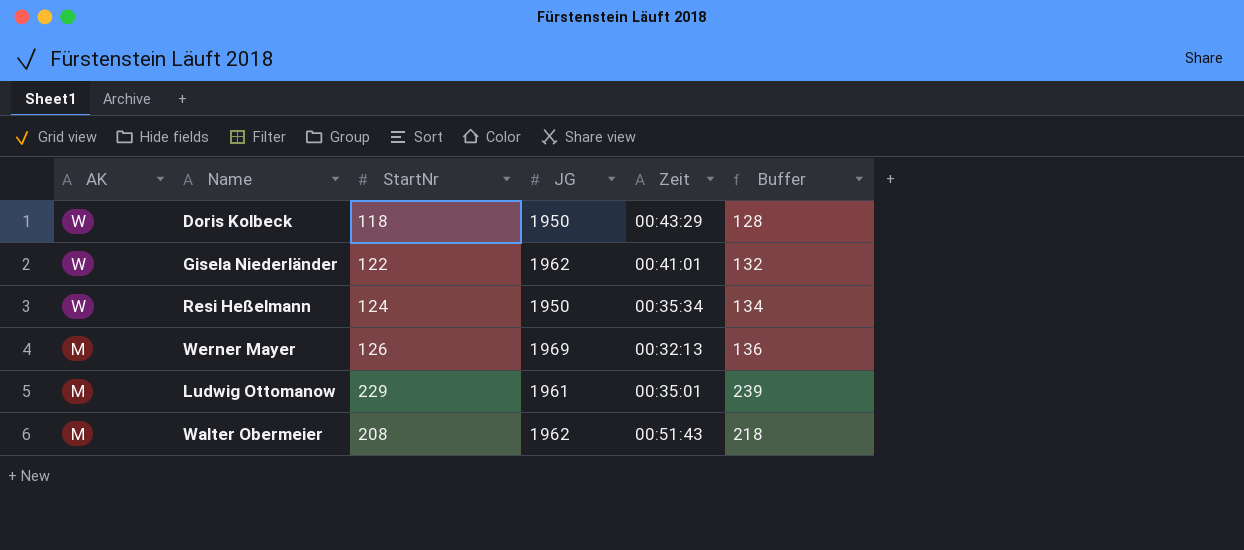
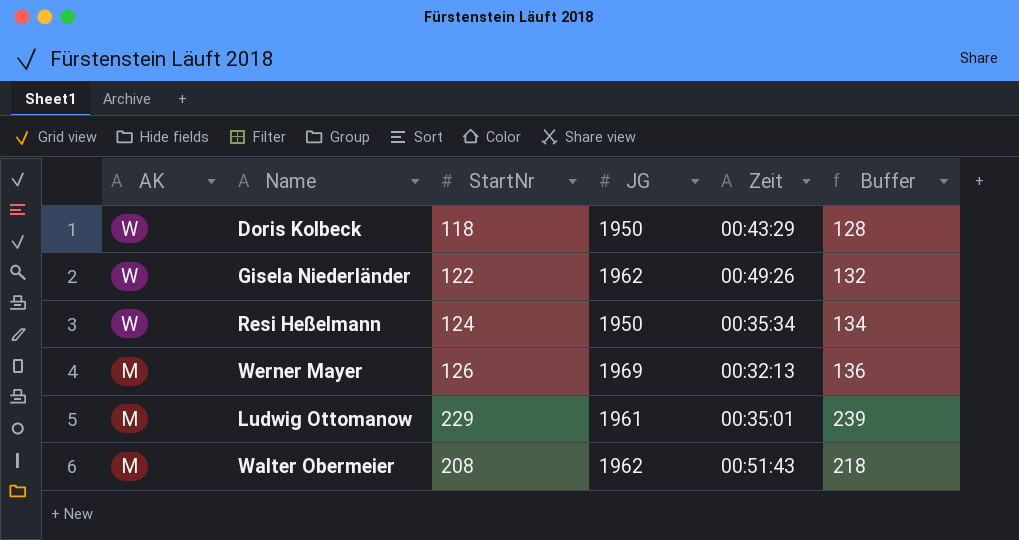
Gisela Niederländer | Zeit: 00:41:01 -> 00:49:26

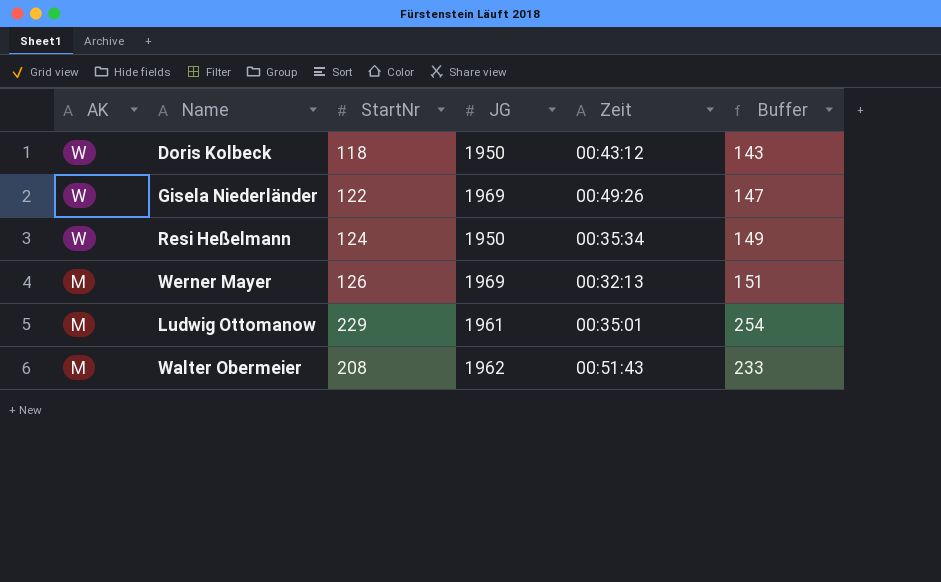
column Buffer | formula: [StartNr] + 10 -> [StartNr] + 25
Doris Kolbeck | Zeit: 00:43:29 -> 00:43:12
Gisela Niederländer | JG: 1962 -> 1969

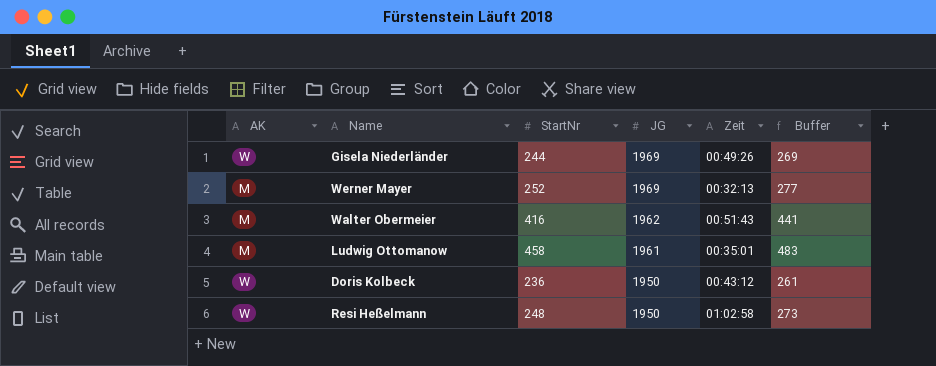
row order: AK descending -> JG descending
Gisela Niederländer | StartNr: 122 -> 244
Gisela Niederländer | Buffer: 147 -> 269
Werner Mayer | StartNr: 126 -> 252
Werner Mayer | Buffer: 151 -> 277
Walter Obermeier | StartNr: 208 -> 416
Walter Obermeier | Buffer: 233 -> 441
Ludwig Ottomanow | StartNr: 229 -> 458
Ludwig Ottomanow | Buffer: 254 -> 483
Doris Kolbeck | StartNr: 118 -> 236
Doris Kolbeck | Buffer: 143 -> 261
Resi Heßelmann | StartNr: 124 -> 248
Resi Heßelmann | Zeit: 00:35:34 -> 01:02:58
Resi Heßelmann | Buffer: 149 -> 273

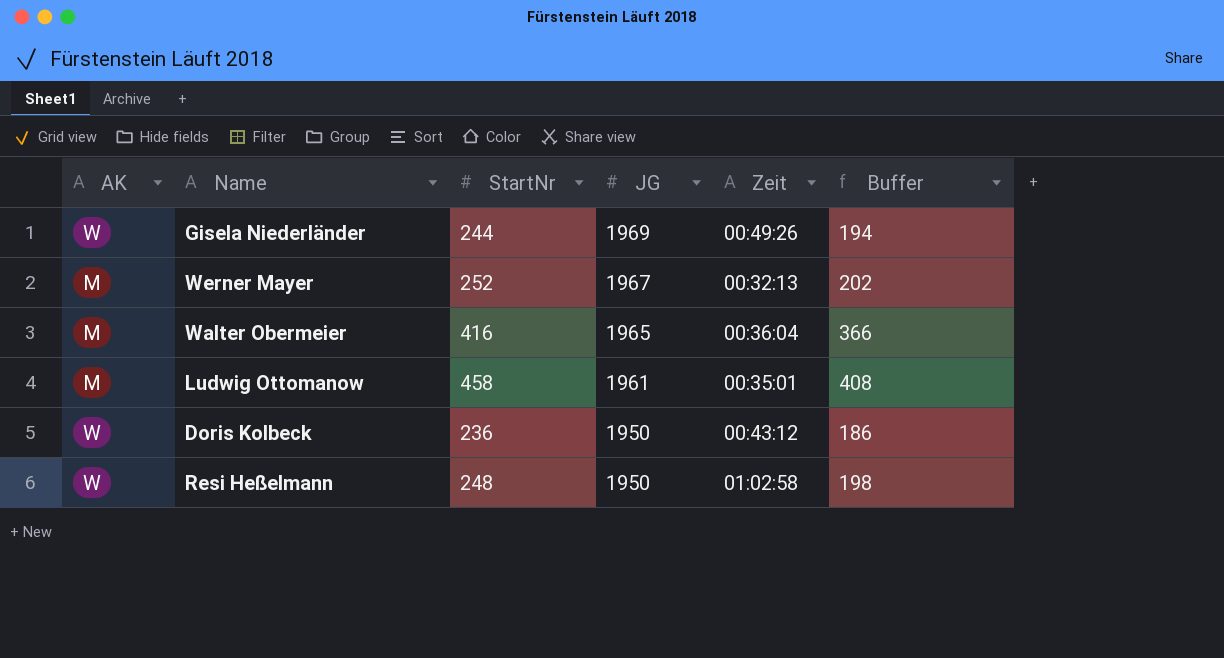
column Buffer | formula: [StartNr] + 25 -> [StartNr] - 50
Werner Mayer | JG: 1969 -> 1967
Walter Obermeier | JG: 1962 -> 1965
Walter Obermeier | Zeit: 00:51:43 -> 00:36:04

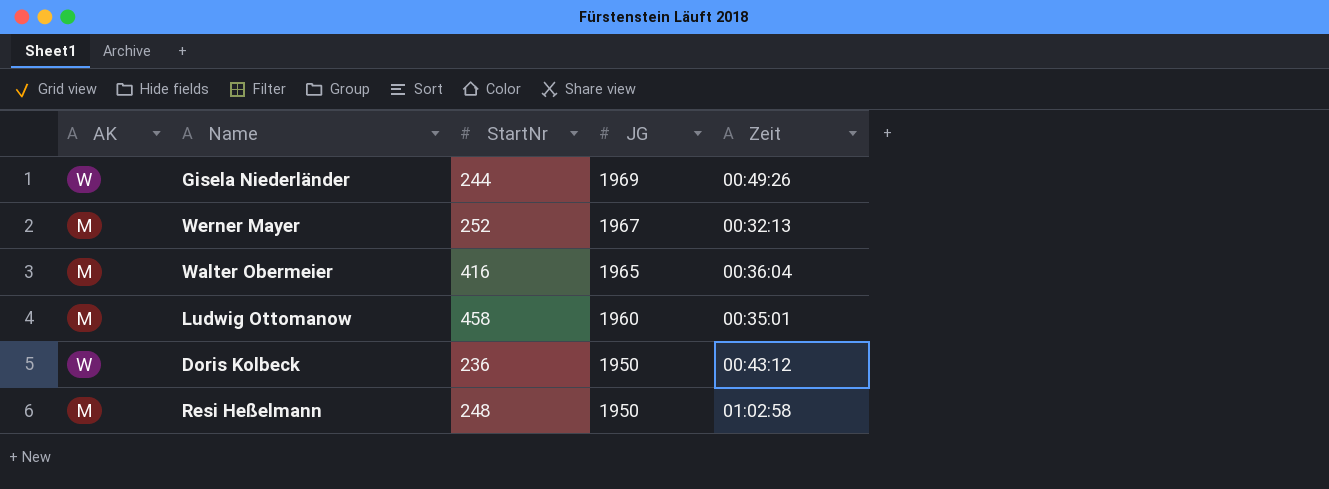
column Buffer | formula: [StartNr] - 50 -> none
Ludwig Ottomanow | JG: 1961 -> 1960
Resi Heßelmann | AK: W -> M

